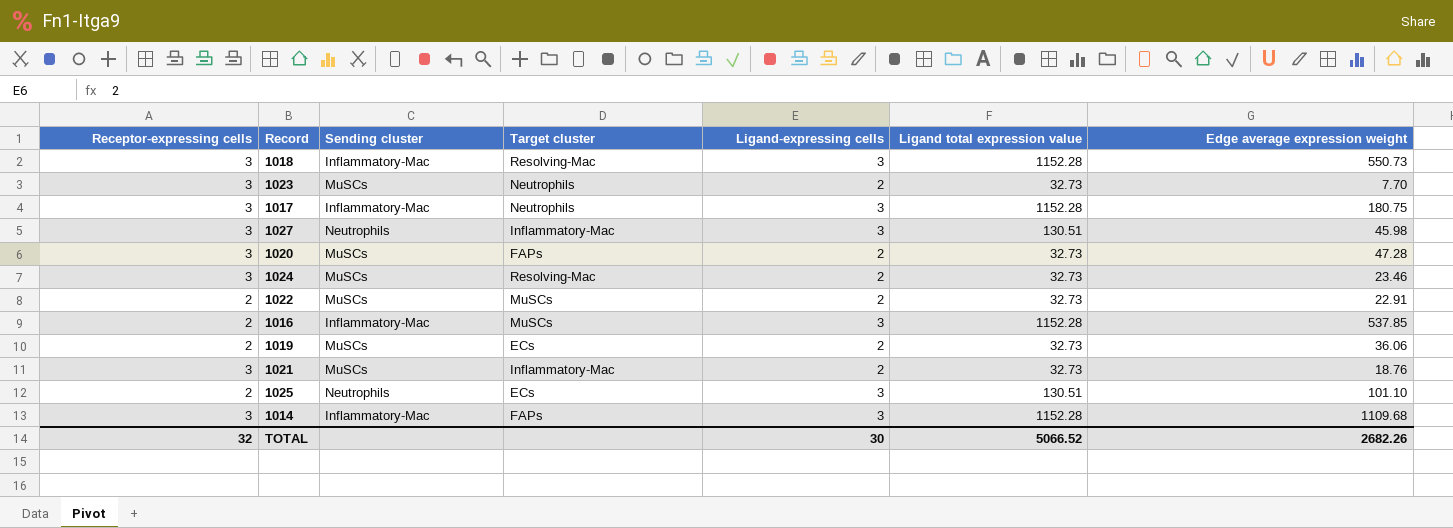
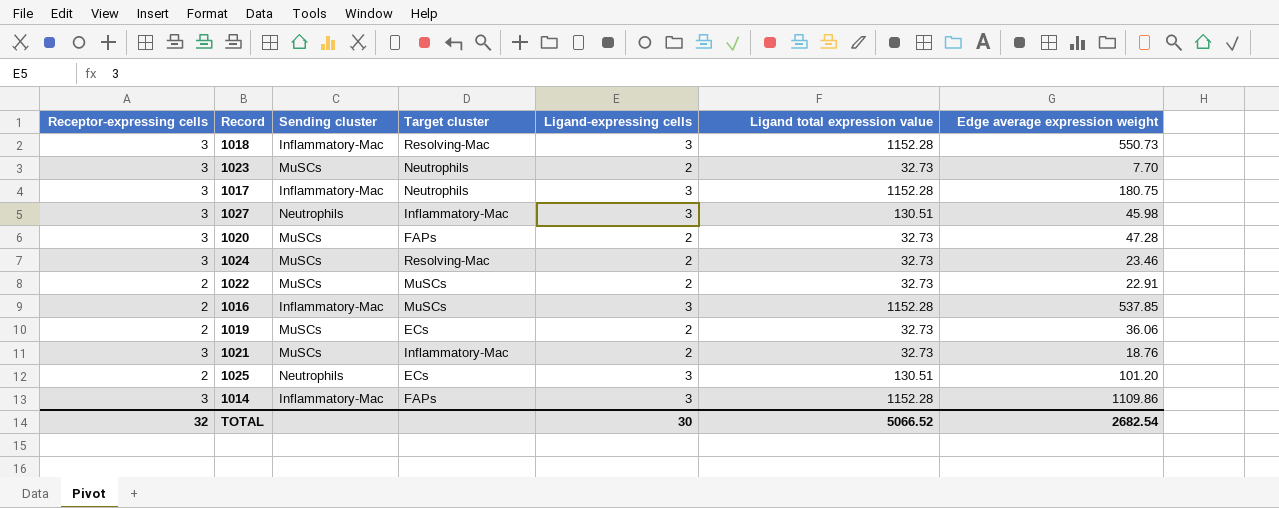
1025 | Edge average expression weight: 101.10 -> 101.20
1014 | Edge average expression weight: 1109.68 -> 1109.86
TOTAL | Edge average expression weight: 2682.26 -> 2682.54

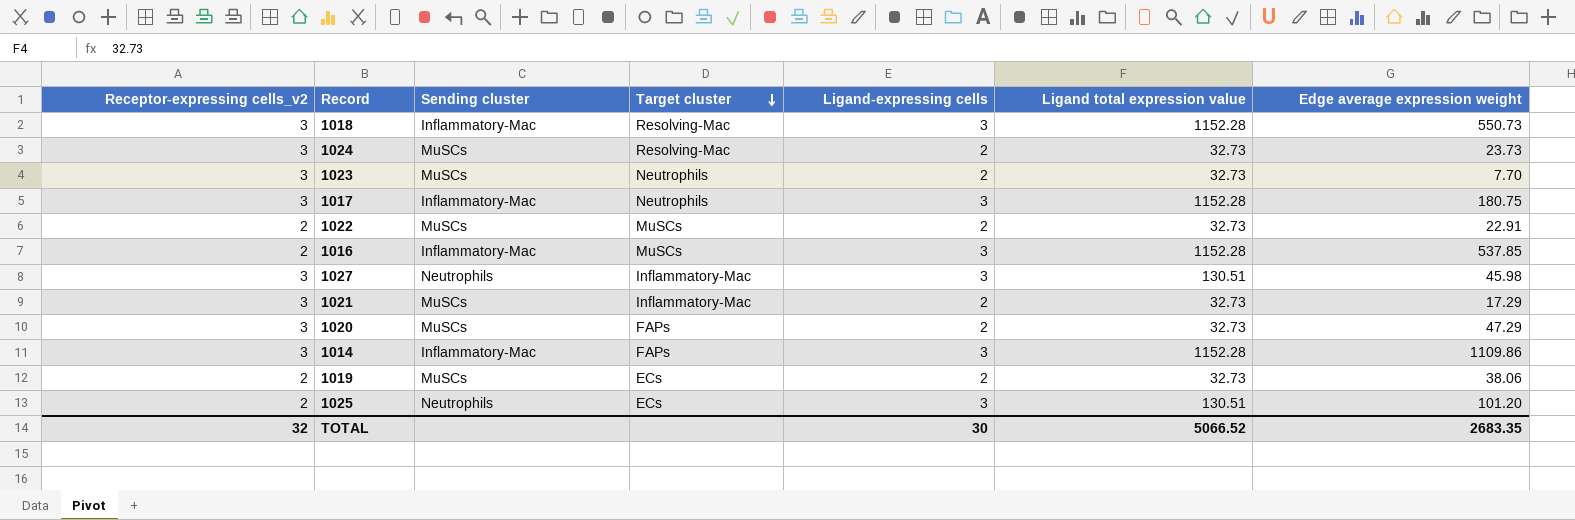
row order: none -> Target cluster descending
column name: Receptor-expressing cells -> Receptor-expressing cells_v2
1024 | Edge average expression weight: 23.46 -> 23.73
1021 | Edge average expression weight: 18.76 -> 17.29
1020 | Edge average expression weight: 47.28 -> 47.29
1019 | Edge average expression weight: 36.06 -> 38.06
TOTAL | Edge average expression weight: 2682.54 -> 2683.35

